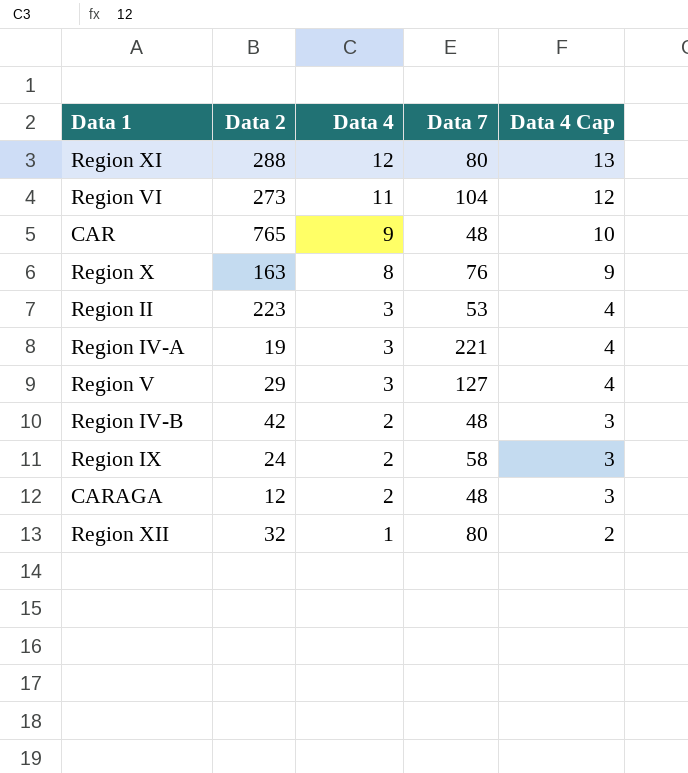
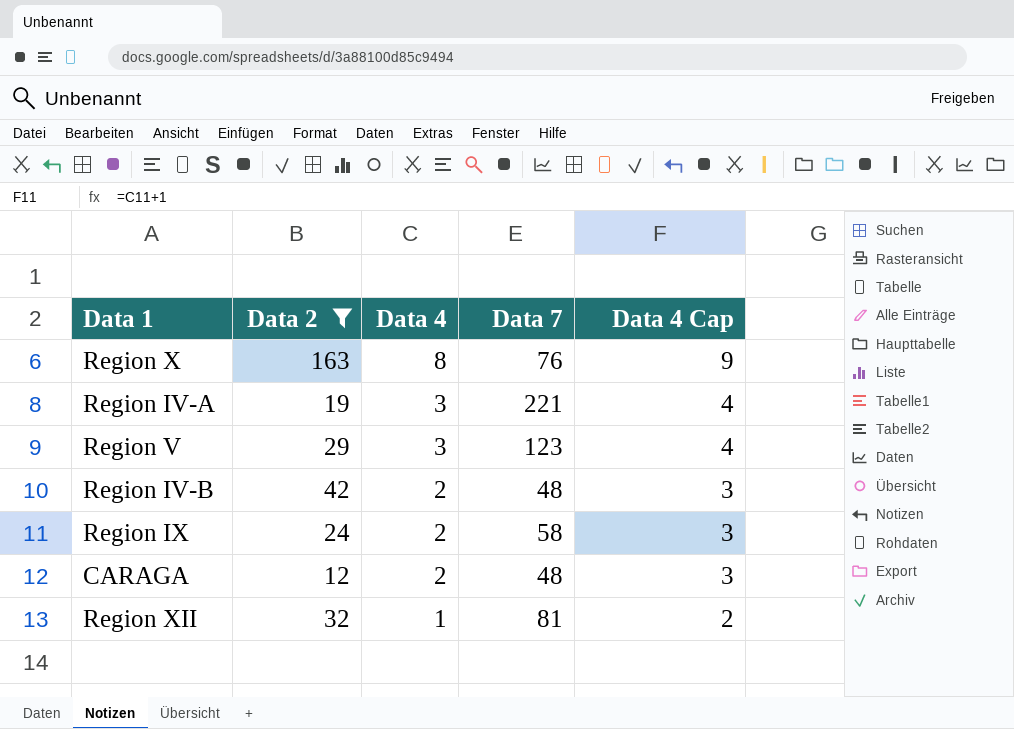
filter: none -> Data 2 <= 163
Region V | Data 7: 127 -> 123
Region XII | Data 7: 80 -> 81

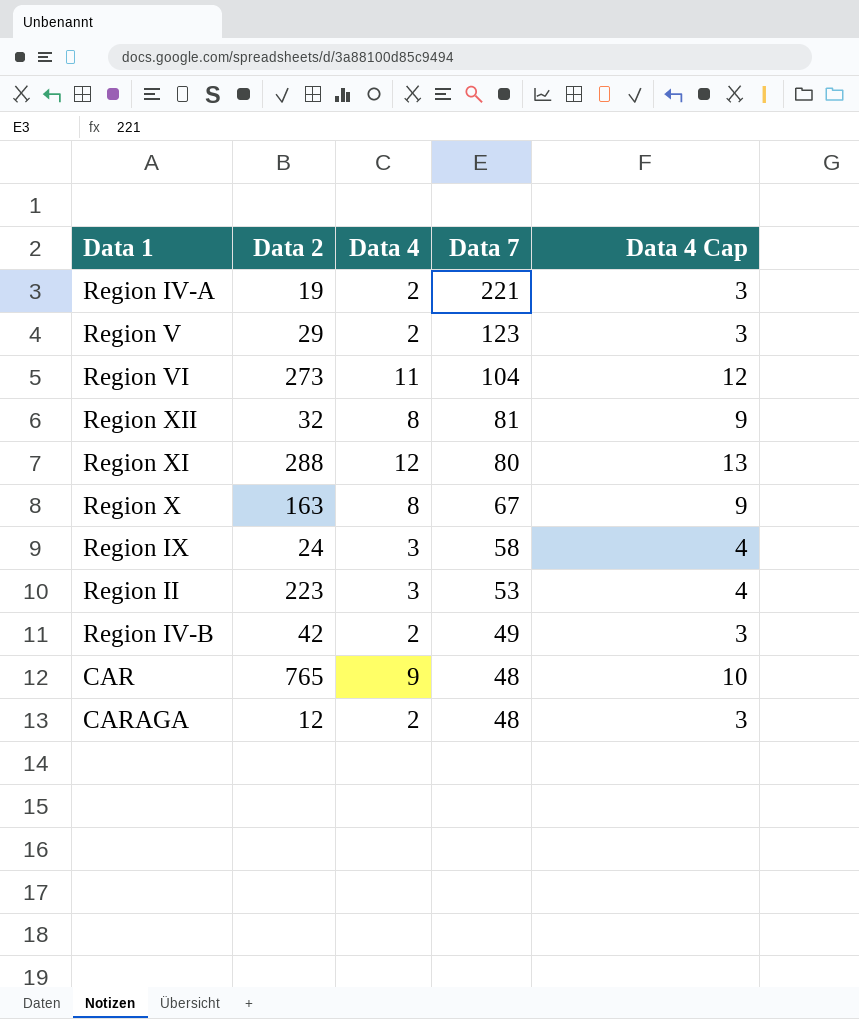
filter: Data 2 <= 163 -> none
row order: Data 4 descending -> Data 7 descending
Region IV-A | Data 4: 3 -> 2
Region IV-A | Data 4 Cap: 4 -> 3
Region V | Data 4: 3 -> 2
Region V | Data 4 Cap: 4 -> 3
Region XII | Data 4: 1 -> 8
Region XII | Data 4 Cap: 2 -> 9
Region X | Data 7: 76 -> 67
Region IX | Data 4: 2 -> 3
Region IX | Data 4 Cap: 3 -> 4
Region IV-B | Data 7: 48 -> 49

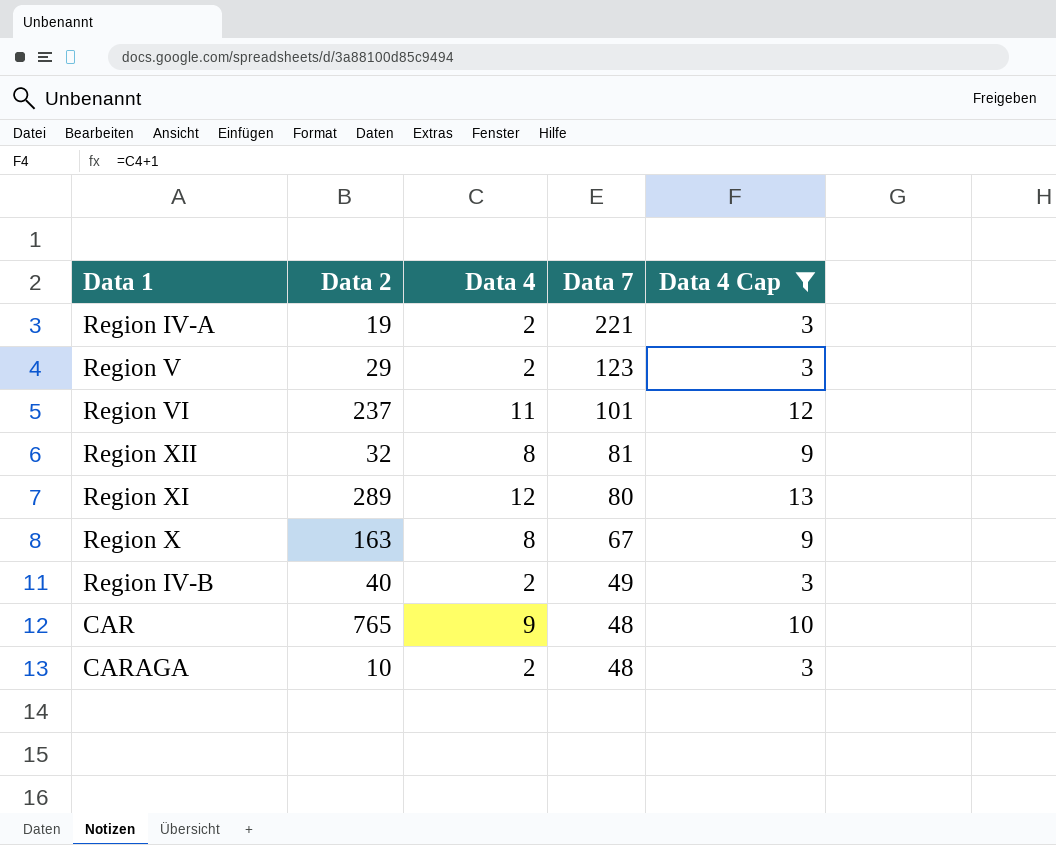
filter: none -> Data 4 Cap != 4
Region VI | Data 2: 273 -> 237
Region VI | Data 7: 104 -> 101
Region XI | Data 2: 288 -> 289
Region IV-B | Data 2: 42 -> 40
CARAGA | Data 2: 12 -> 10

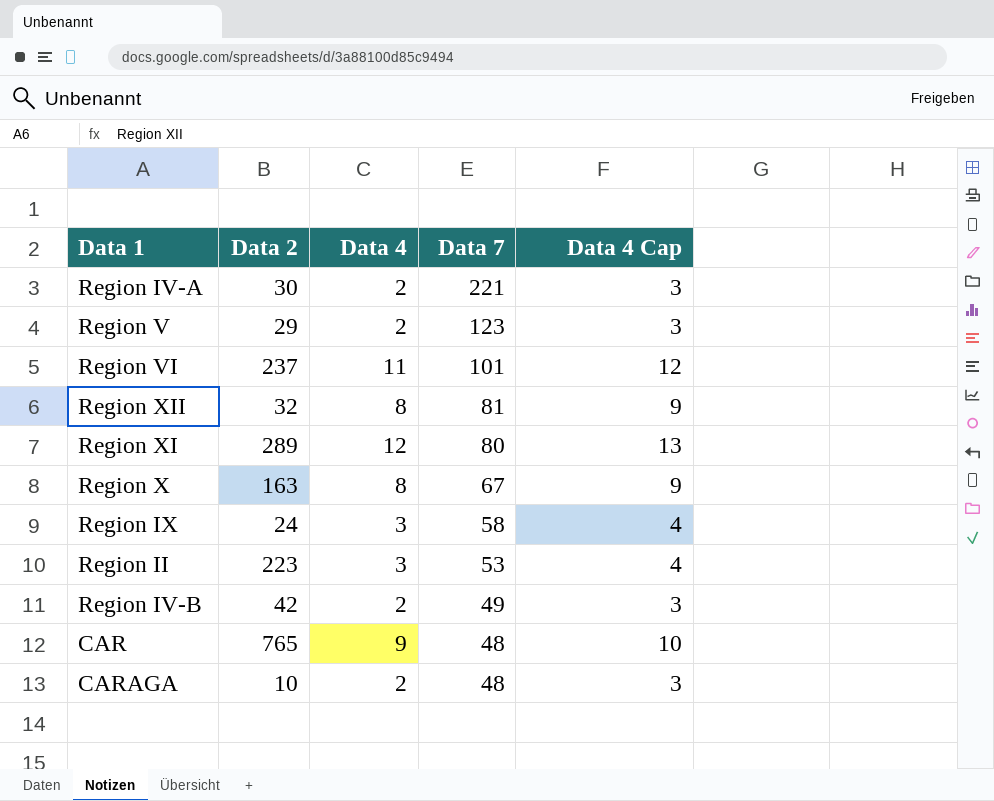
filter: Data 4 Cap != 4 -> none
Region IV-A | Data 2: 19 -> 30
Region IV-B | Data 2: 40 -> 42

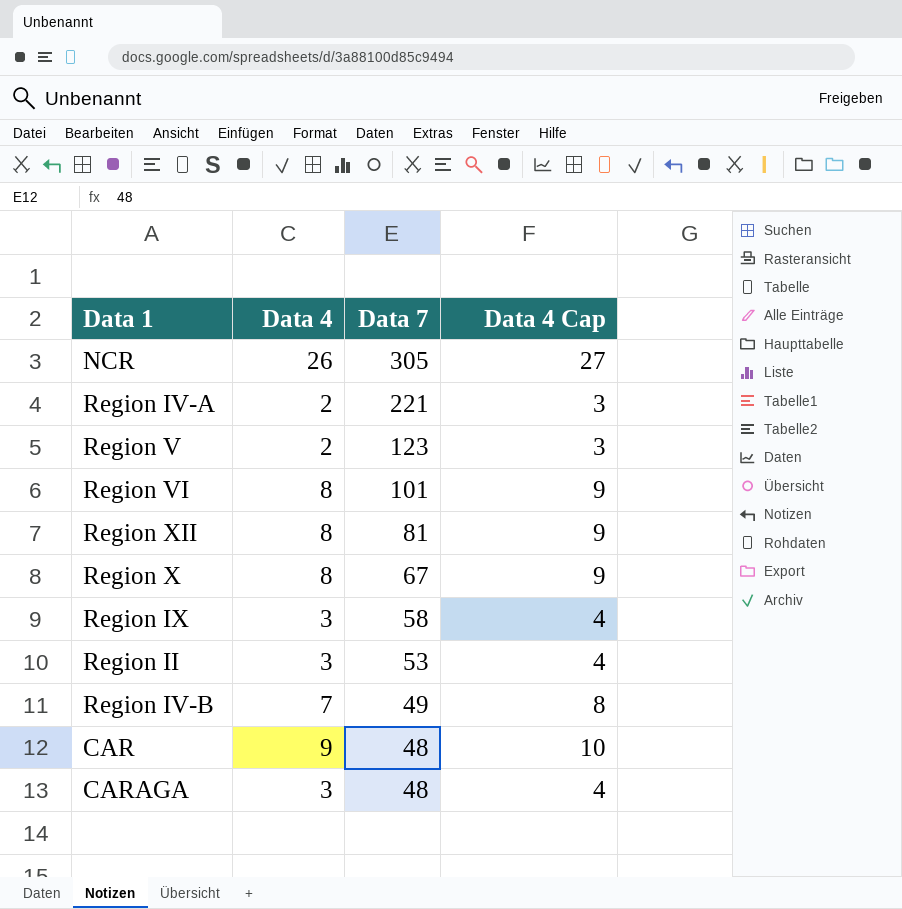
column Data 2 | position: 2 -> none
row Region XI: 289 | 12 | 80 | 13 -> none
row NCR: none -> 26 | 305 | 27
Region VI | Data 4: 11 -> 8
Region VI | Data 4 Cap: 12 -> 9
Region IV-B | Data 4: 2 -> 7
Region IV-B | Data 4 Cap: 3 -> 8
CARAGA | Data 4: 2 -> 3
CARAGA | Data 4 Cap: 3 -> 4

